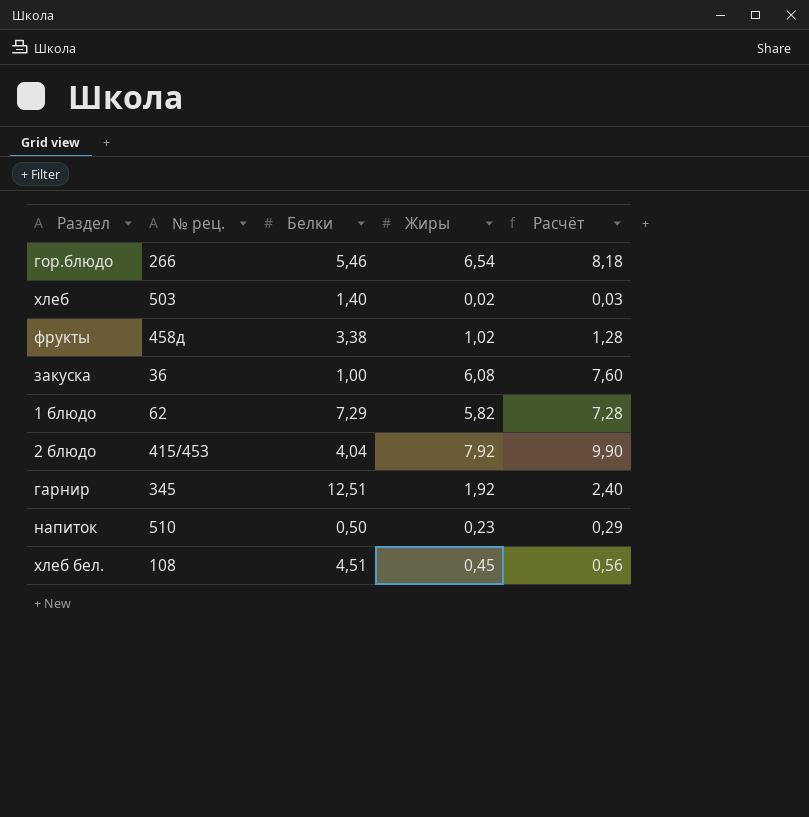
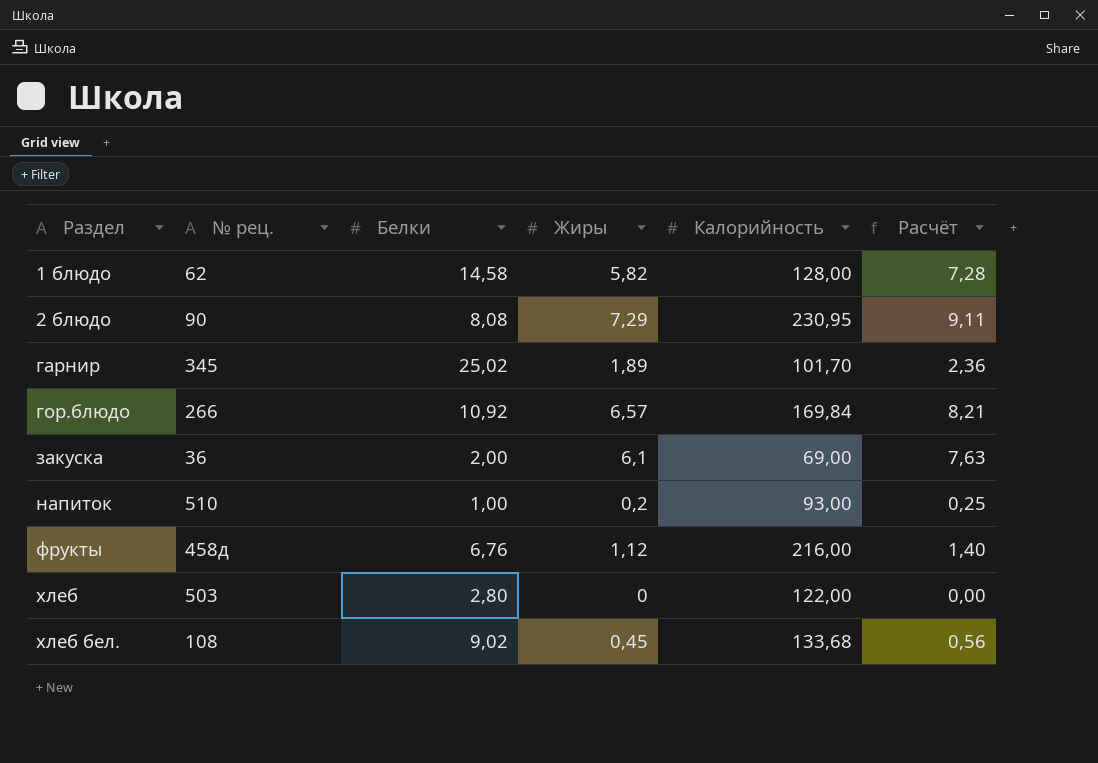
row order: none -> Раздел ascending
column Калорийность | position: none -> 5
1 блюдо | Белки: 7,29 -> 14,58
2 блюдо | № рец.: 415/453 -> 90
2 блюдо | Белки: 4,04 -> 8,08
2 блюдо | Жиры: 7,92 -> 7,29
2 блюдо | Расчёт: 9,90 -> 9,11
гарнир | Белки: 12,51 -> 25,02
гарнир | Жиры: 1,92 -> 1,89
гарнир | Расчёт: 2,40 -> 2,36
гор.блюдо | Белки: 5,46 -> 10,92
гор.блюдо | Жиры: 6,54 -> 6,57
гор.блюдо | Расчёт: 8,18 -> 8,21
закуска | Белки: 1,00 -> 2,00
закуска | Жиры: 6,08 -> 6,1
закуска | Расчёт: 7,60 -> 7,63
напиток | Белки: 0,50 -> 1,00
напиток | Жиры: 0,23 -> 0,2
напиток | Расчёт: 0,29 -> 0,25
фрукты | Белки: 3,38 -> 6,76
фрукты | Жиры: 1,02 -> 1,12
фрукты | Расчёт: 1,28 -> 1,40
хлеб | Белки: 1,40 -> 2,80
хлеб | Жиры: 0,02 -> 0
хлеб | Расчёт: 0,03 -> 0,00
хлеб бел. | Белки: 4,51 -> 9,02

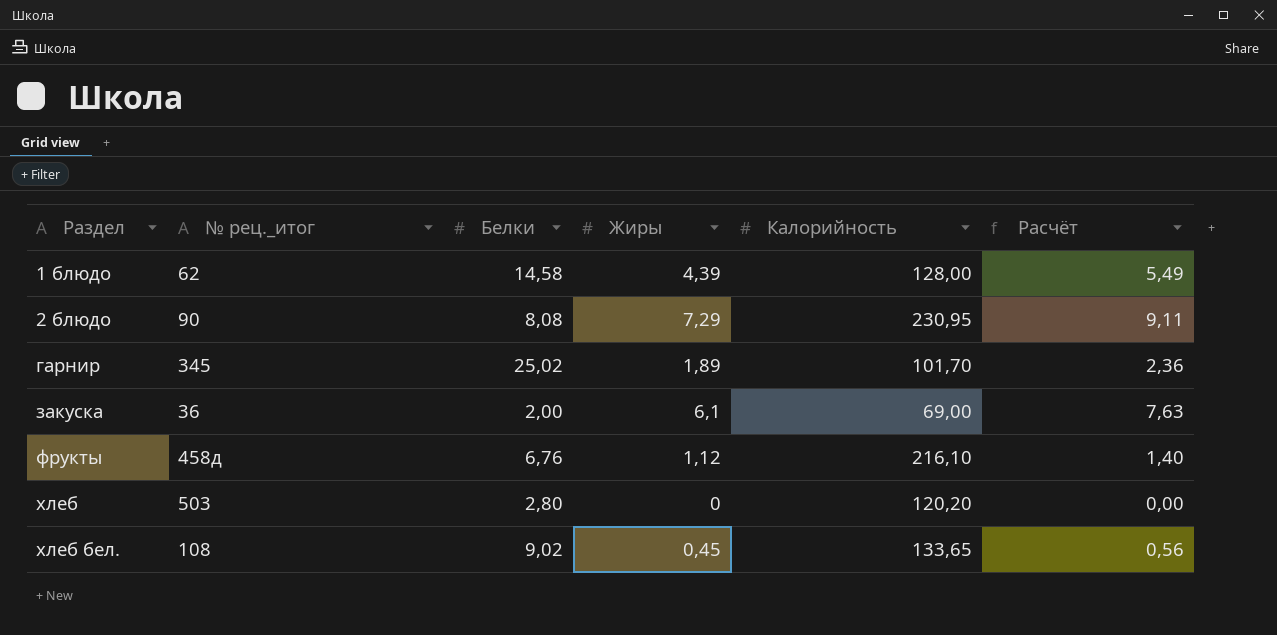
column name: № рец. -> № рец._итог
row гор.блюдо: 266 | 10,92 | 6,57 | 169,84 | 8,21 -> none
row напиток: 510 | 1,00 | 0,2 | 93,00 | 0,25 -> none
1 блюдо | Жиры: 5,82 -> 4,39
1 блюдо | Расчёт: 7,28 -> 5,49
фрукты | Калорийность: 216,00 -> 216,10
хлеб | Калорийность: 122,00 -> 120,20
хлеб бел. | Калорийность: 133,68 -> 133,65

